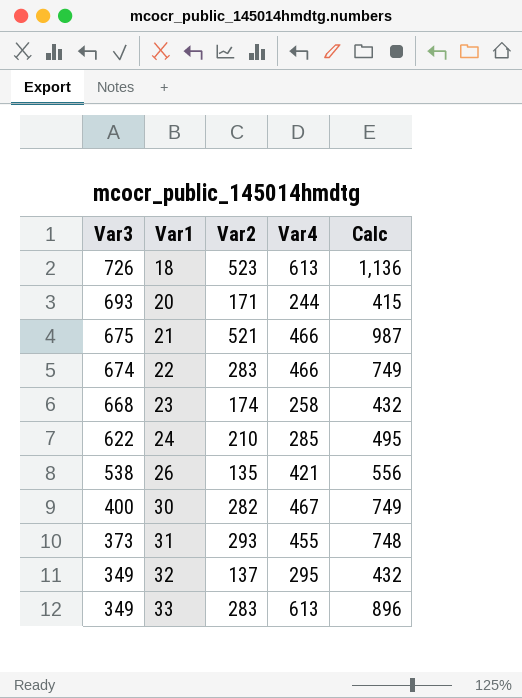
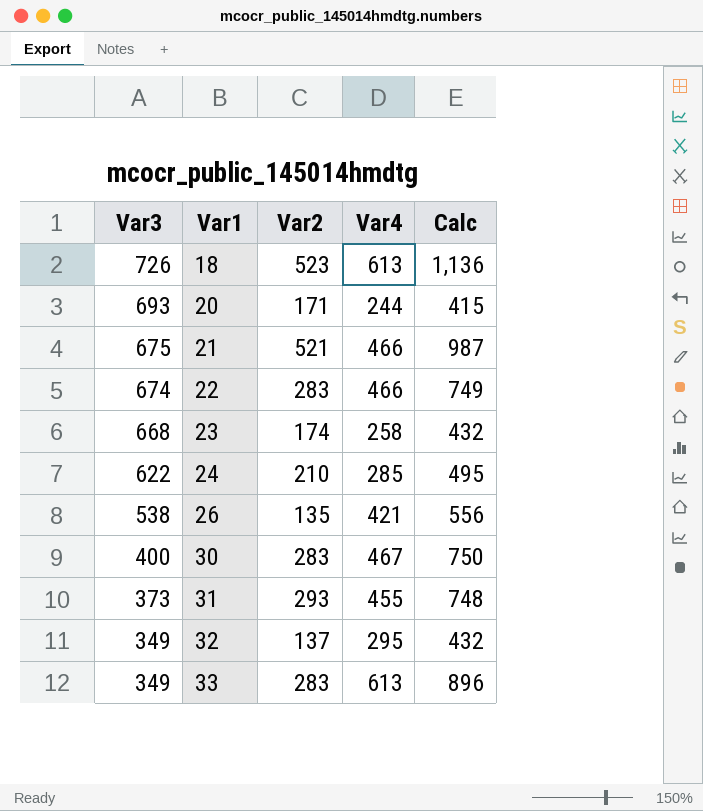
30 | Var2: 282 -> 283
30 | Calc: 749 -> 750

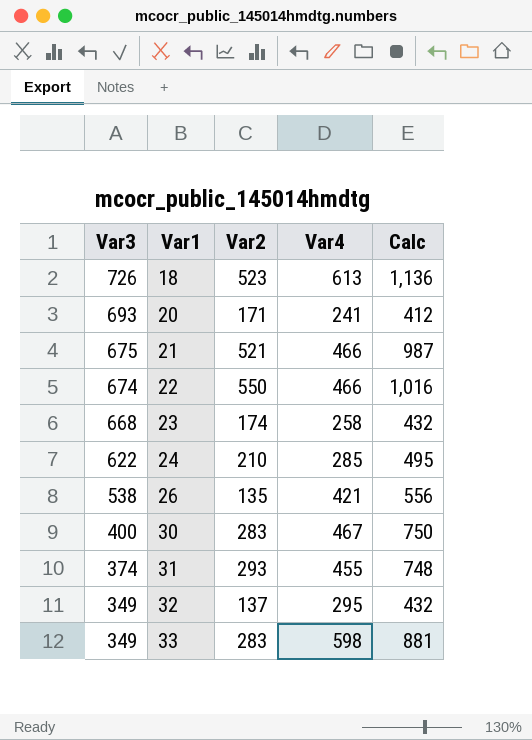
20 | Var4: 244 -> 241
20 | Calc: 415 -> 412
22 | Var2: 283 -> 550
22 | Calc: 749 -> 1,016
31 | Var3: 373 -> 374
33 | Var4: 613 -> 598
33 | Calc: 896 -> 881

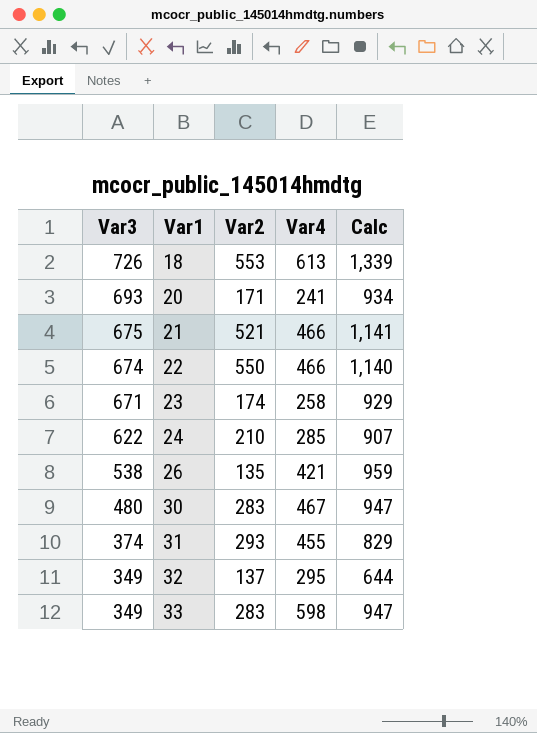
column Calc | formula: [Var2] + [Var4] -> [Var3] + [Var4]
18 | Var2: 523 -> 553
23 | Var3: 668 -> 671
30 | Var3: 400 -> 480

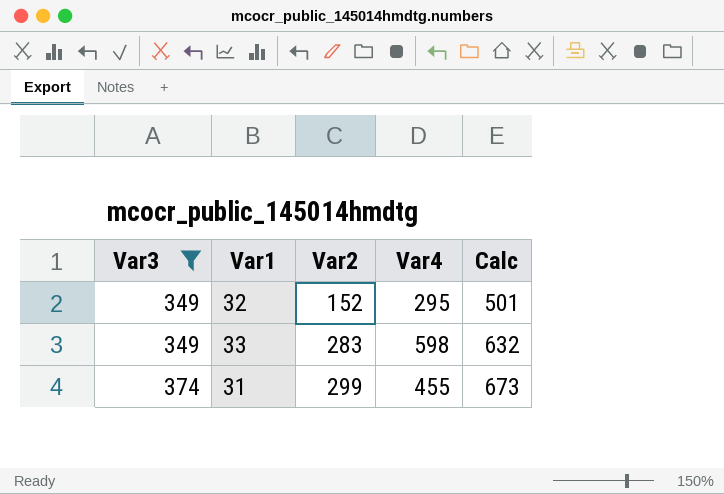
filter: none -> Var3 <= 374
row order: Var3 descending -> Var3 ascending
column Calc | formula: [Var3] + [Var4] -> [Var3] + [Var2]
32 | Var2: 137 -> 152
31 | Var2: 293 -> 299

